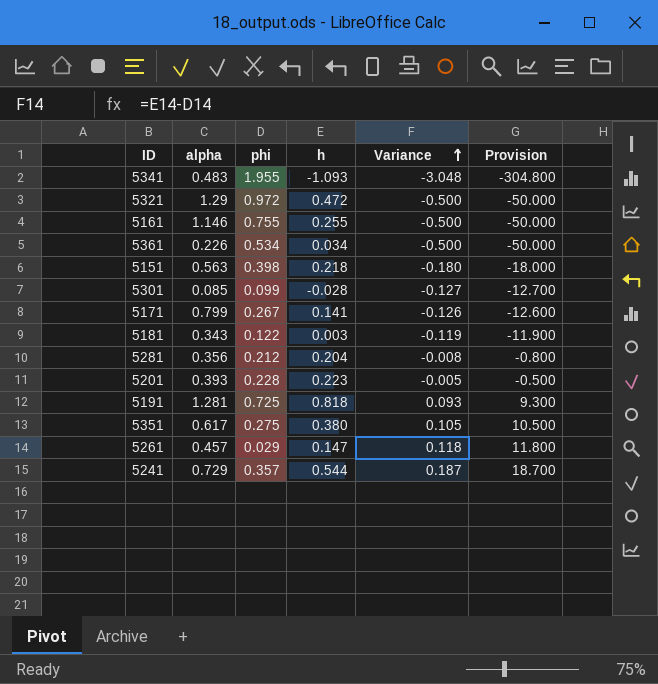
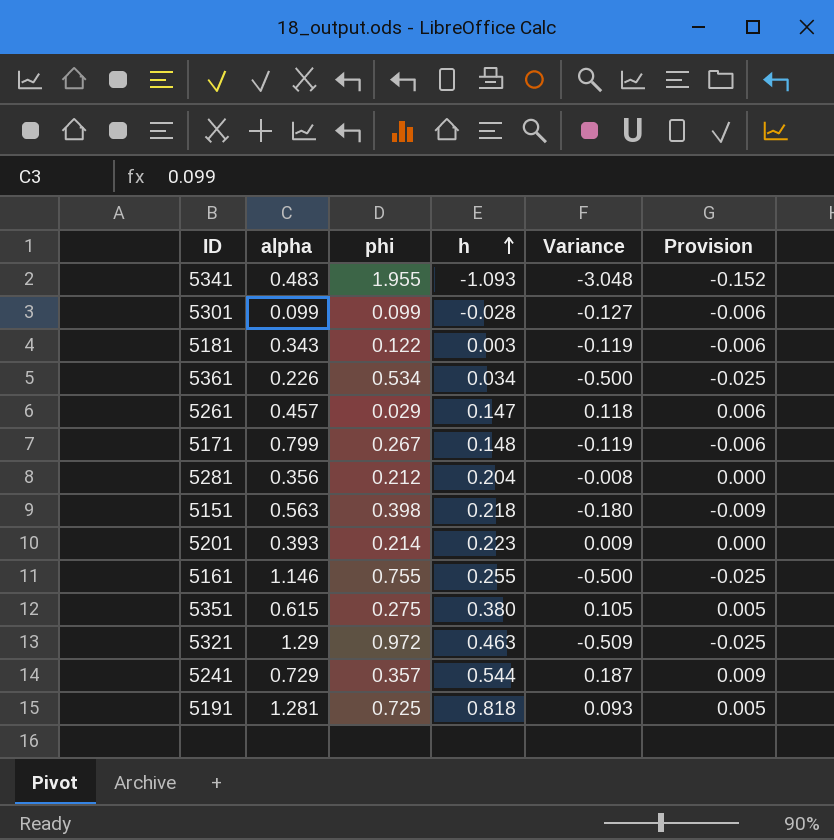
row order: Variance ascending -> h ascending
column Provision | formula: [Variance] * 100 -> [Variance] * 0.05
5301 | alpha: 0.085 -> 0.099
5171 | h: 0.141 -> 0.148
5171 | Variance: -0.126 -> -0.119
5201 | phi: 0.228 -> 0.214
5201 | Variance: -0.005 -> 0.009
5351 | alpha: 0.617 -> 0.615
5321 | h: 0.472 -> 0.463
5321 | Variance: -0.500 -> -0.509

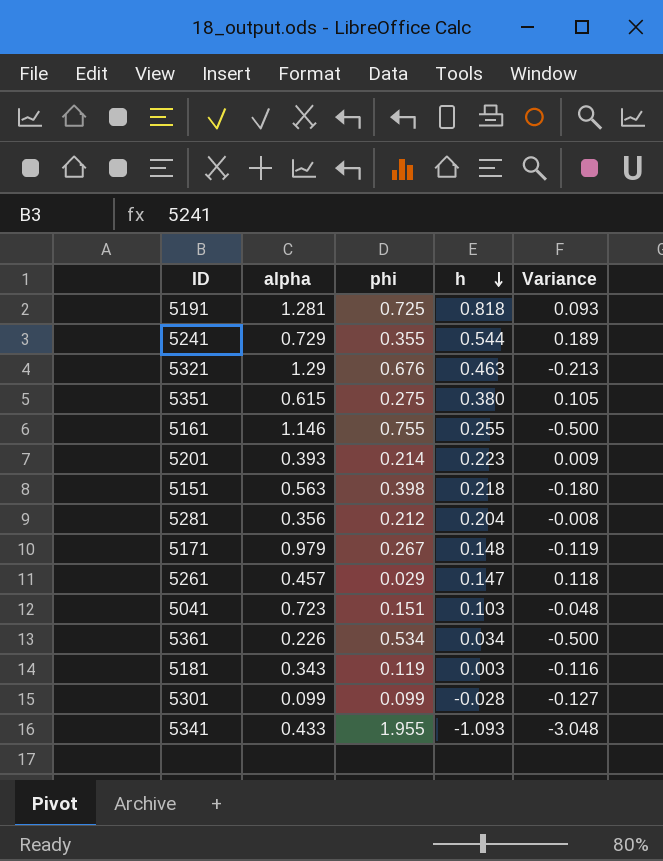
row order: h ascending -> h descending
column Provision | formula: [Variance] * 0.05 -> none
5241 | phi: 0.357 -> 0.355
5241 | Variance: 0.187 -> 0.189
5321 | phi: 0.972 -> 0.676
5321 | Variance: -0.509 -> -0.213
5171 | alpha: 0.799 -> 0.979
row 5041: none -> 0.723 | 0.151 | 0.103 | -0.048
5181 | phi: 0.122 -> 0.119
5181 | Variance: -0.119 -> -0.116
5341 | alpha: 0.483 -> 0.433

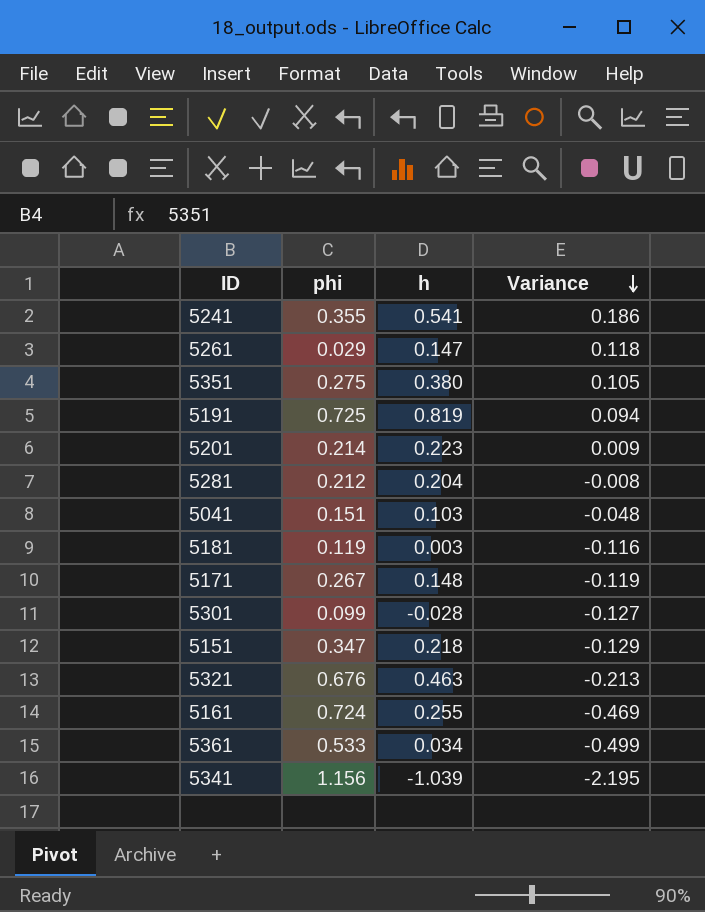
row order: h descending -> Variance descending
column alpha | position: 2 -> none
5241 | h: 0.544 -> 0.541
5241 | Variance: 0.189 -> 0.186
5191 | h: 0.818 -> 0.819
5191 | Variance: 0.093 -> 0.094
5151 | phi: 0.398 -> 0.347
5151 | Variance: -0.180 -> -0.129
5161 | phi: 0.755 -> 0.724
5161 | Variance: -0.500 -> -0.469
5361 | phi: 0.534 -> 0.533
5361 | Variance: -0.500 -> -0.499
5341 | phi: 1.955 -> 1.156
5341 | h: -1.093 -> -1.039
5341 | Variance: -3.048 -> -2.195

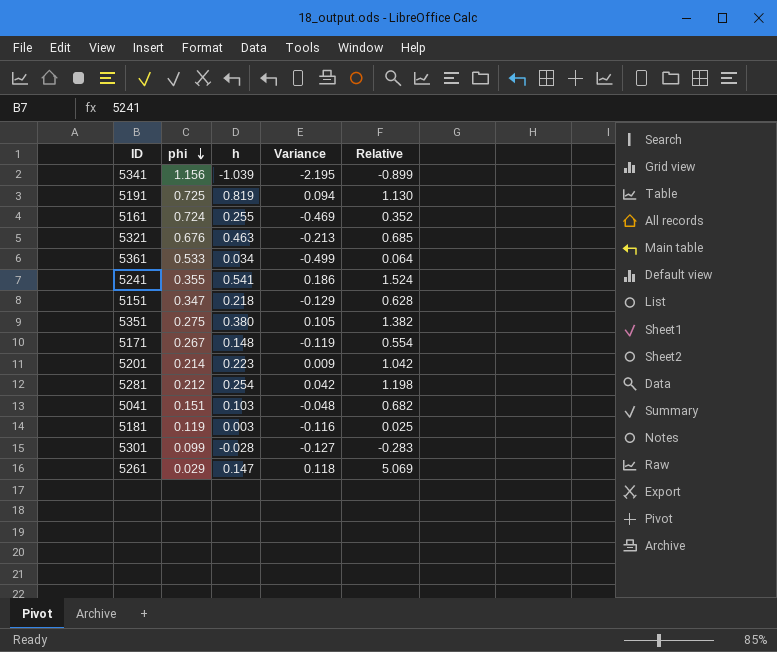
row order: Variance descending -> phi descending
column Relative | formula: none -> [h] / [phi]
5281 | h: 0.204 -> 0.254
5281 | Variance: -0.008 -> 0.042

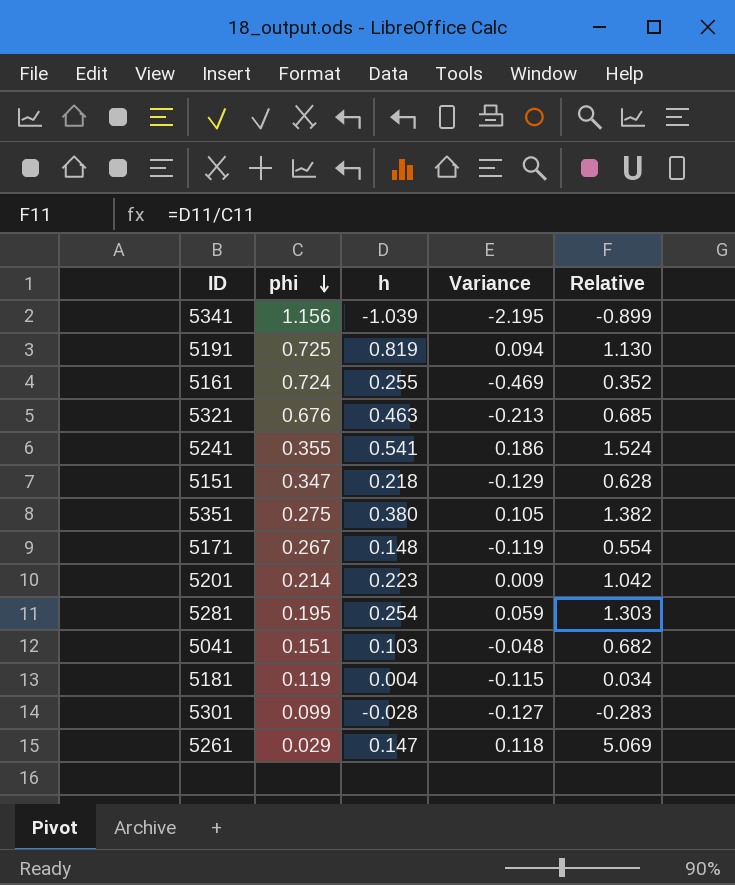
row 5361: 0.533 | 0.034 | -0.499 | 0.064 -> none
5281 | phi: 0.212 -> 0.195
5281 | Variance: 0.042 -> 0.059
5281 | Relative: 1.198 -> 1.303
5181 | h: 0.003 -> 0.004
5181 | Variance: -0.116 -> -0.115
5181 | Relative: 0.025 -> 0.034

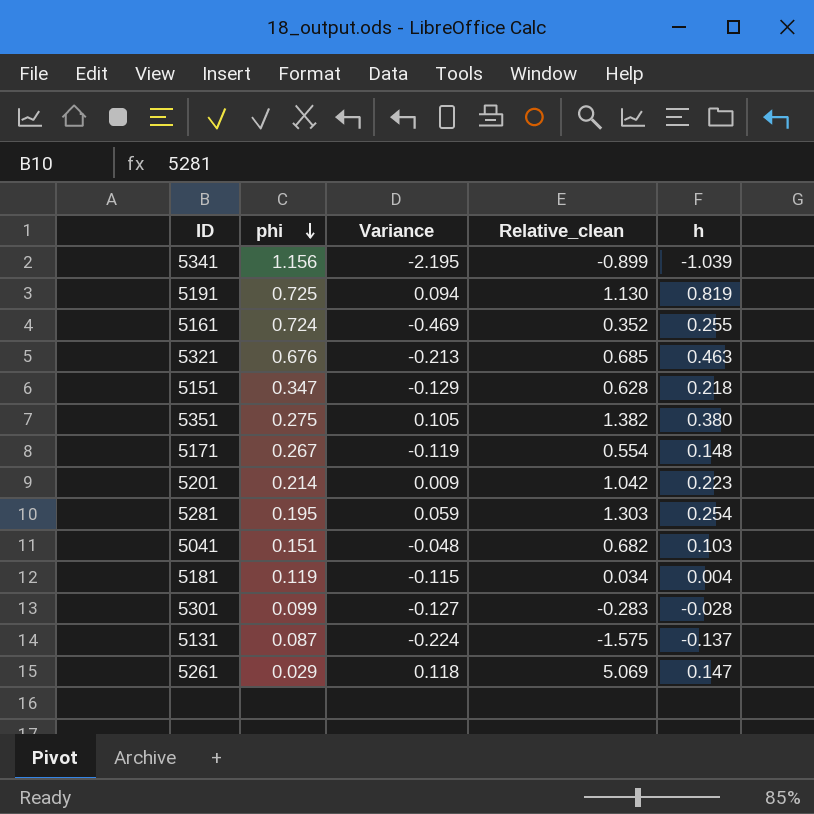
column name: Relative -> Relative_clean
column h | position: 3 -> 5
row 5241: 0.355 | 0.541 | 0.186 | 1.524 -> none
row 5131: none -> 0.087 | -0.224 | -1.575 | -0.137

